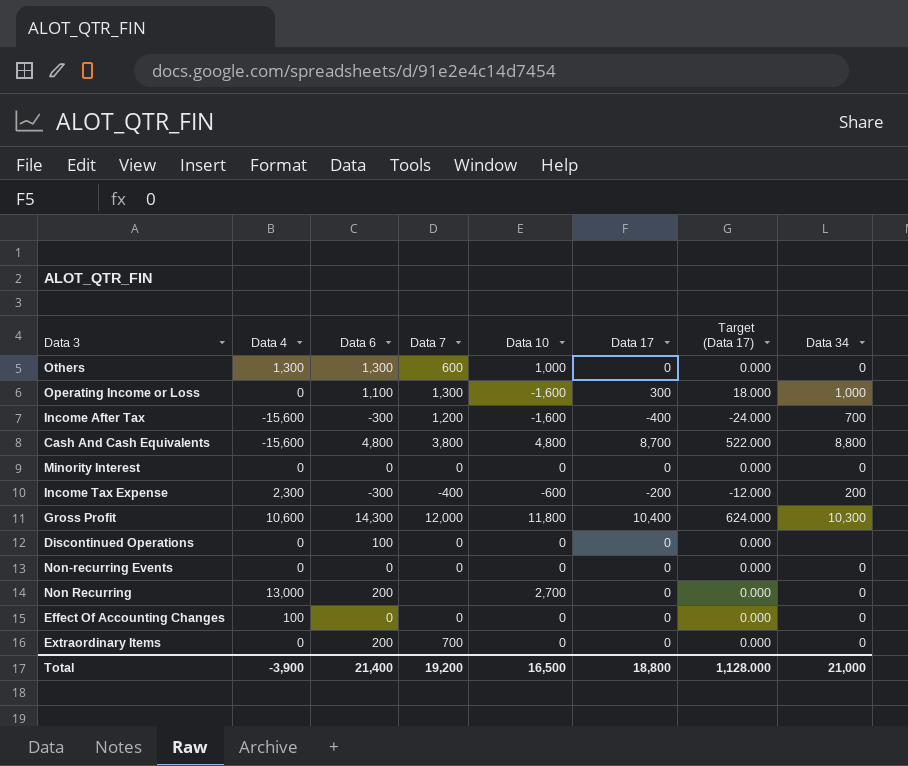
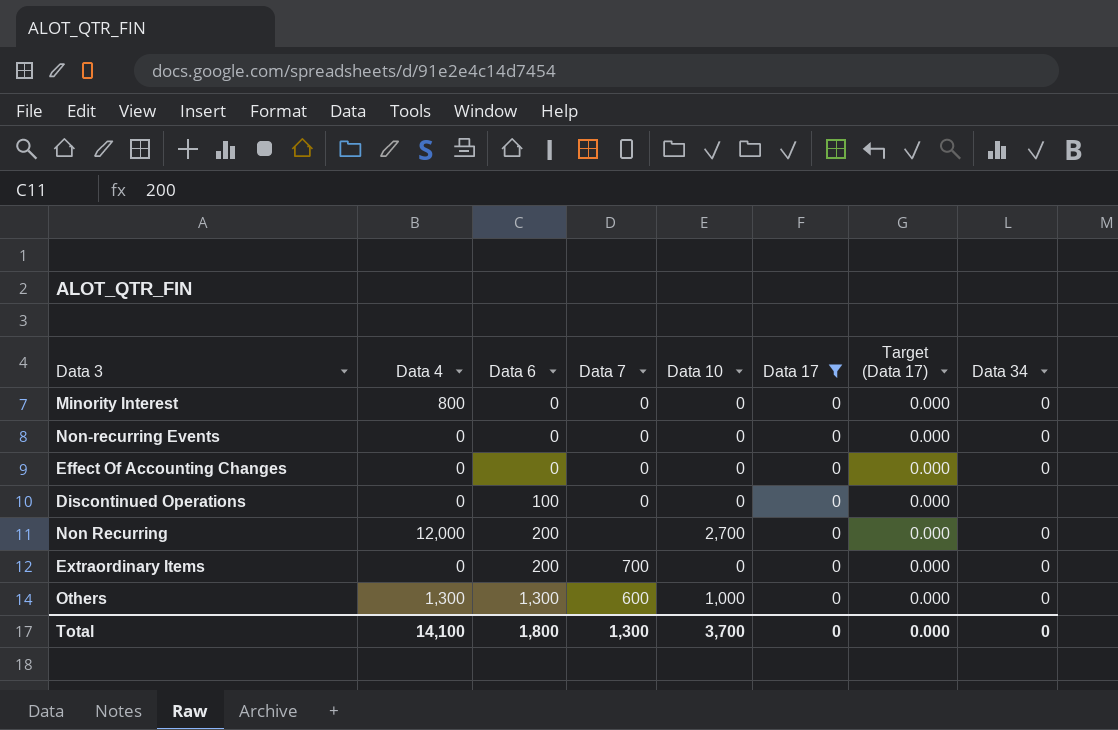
filter: none -> Data 17 = 0
row order: none -> Data 6 ascending
Minority Interest | Data 4: 0 -> 800
Effect Of Accounting Changes | Data 4: 100 -> 0
Non Recurring | Data 4: 13,000 -> 12,000
Total | Data 4: -3,900 -> 14,100
Total | Data 6: 21,400 -> 1,800
Total | Data 7: 19,200 -> 1,300
Total | Data 10: 16,500 -> 3,700
Total | Data 17: 18,800 -> 0
Total | Target (Data 17): 1,128.000 -> 0.000
Total | Data 34: 21,000 -> 0

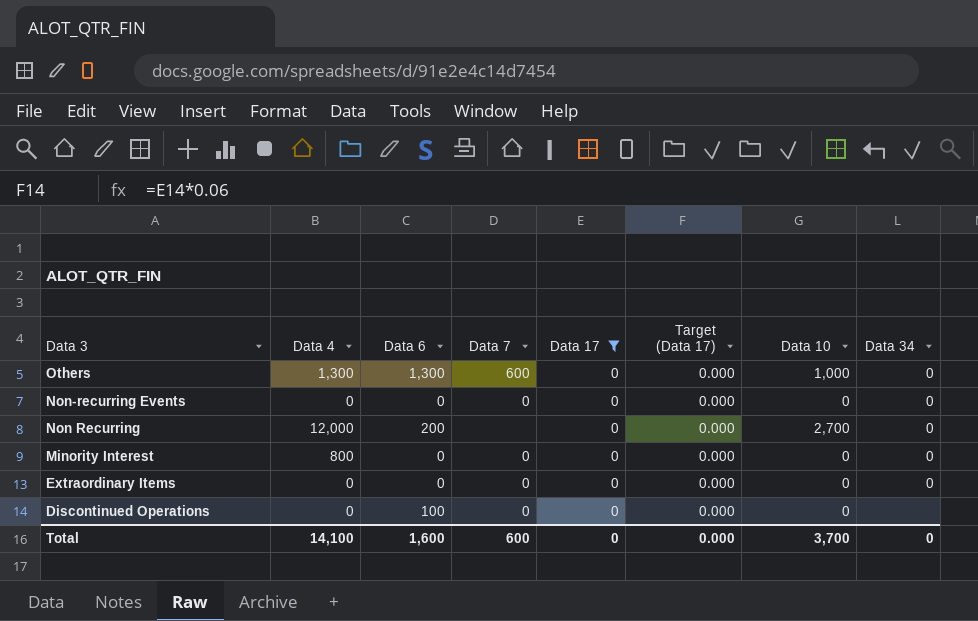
row order: Data 6 ascending -> Data 3 descending
column Data 10 | position: 5 -> 7
row Effect Of Accounting Changes: 0 | 0 | 0 | 0 | 0 | 0.000 | 0 -> none
Extraordinary Items | Data 6: 200 -> 0
Extraordinary Items | Data 7: 700 -> 0
Total | Data 6: 1,800 -> 1,600
Total | Data 7: 1,300 -> 600

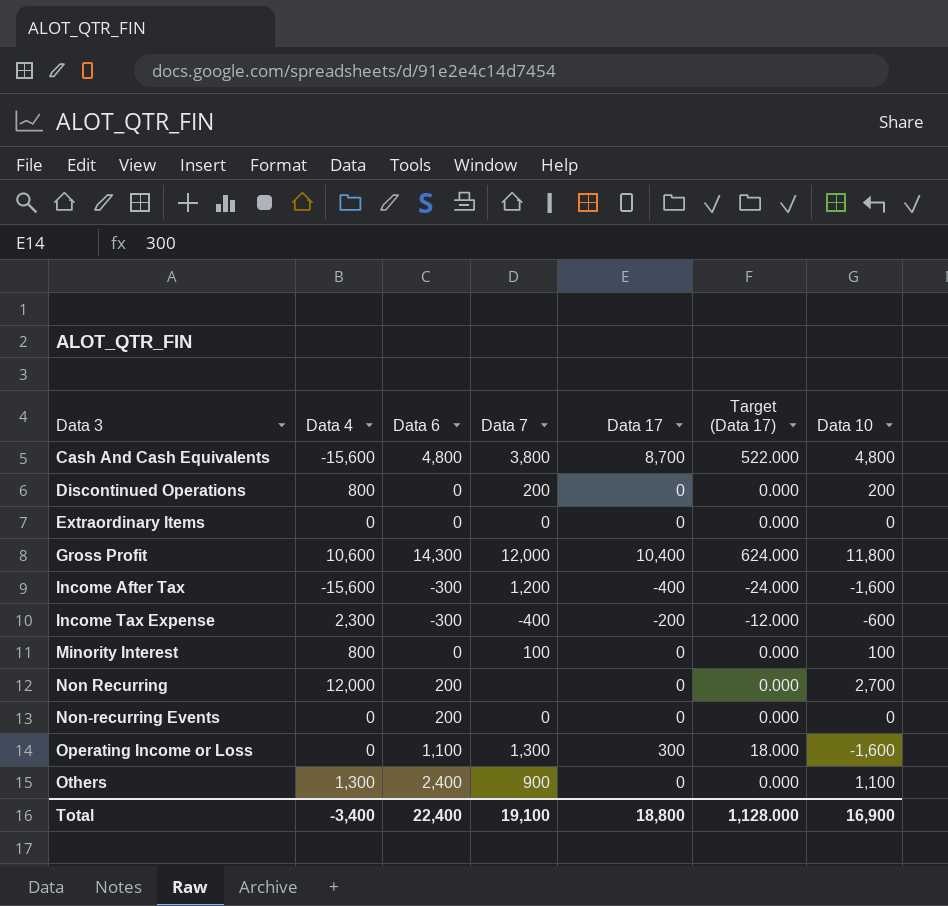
filter: Data 17 = 0 -> none
row order: Data 3 descending -> Data 3 ascending
column Data 34 | position: 8 -> none
Discontinued Operations | Data 4: 0 -> 800
Discontinued Operations | Data 6: 100 -> 0
Discontinued Operations | Data 7: 0 -> 200
Discontinued Operations | Data 10: 0 -> 200
Minority Interest | Data 7: 0 -> 100
Minority Interest | Data 10: 0 -> 100
Non-recurring Events | Data 6: 0 -> 200
Others | Data 6: 1,300 -> 2,400
Others | Data 7: 600 -> 900
Others | Data 10: 1,000 -> 1,100
Total | Data 4: 14,100 -> -3,400
Total | Data 6: 1,600 -> 22,400
Total | Data 7: 600 -> 19,100
Total | Data 17: 0 -> 18,800
Total | Target (Data 17): 0.000 -> 1,128.000
Total | Data 10: 3,700 -> 16,900

